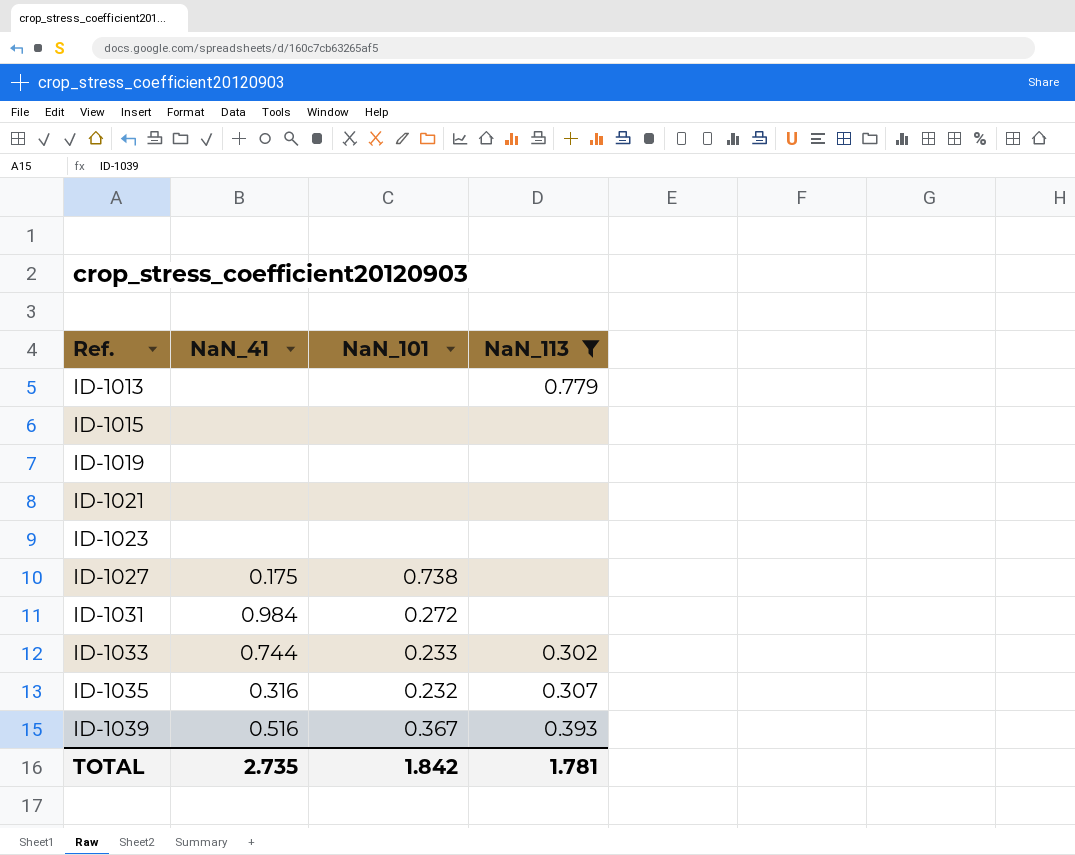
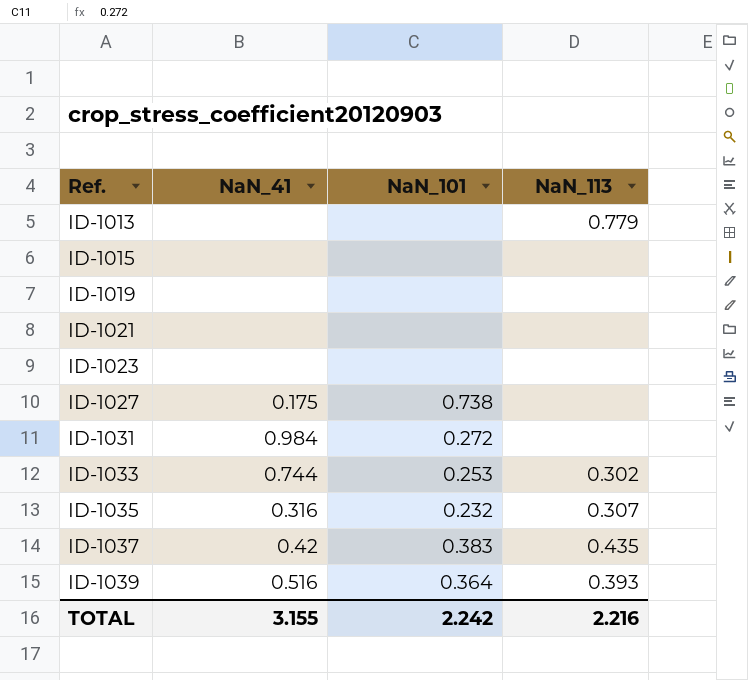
filter: NaN_113 != 0.435 -> none
ID-1033 | NaN_101: 0.233 -> 0.253
ID-1039 | NaN_101: 0.367 -> 0.364
TOTAL | NaN_41: 2.735 -> 3.155
TOTAL | NaN_101: 1.842 -> 2.242
TOTAL | NaN_113: 1.781 -> 2.216

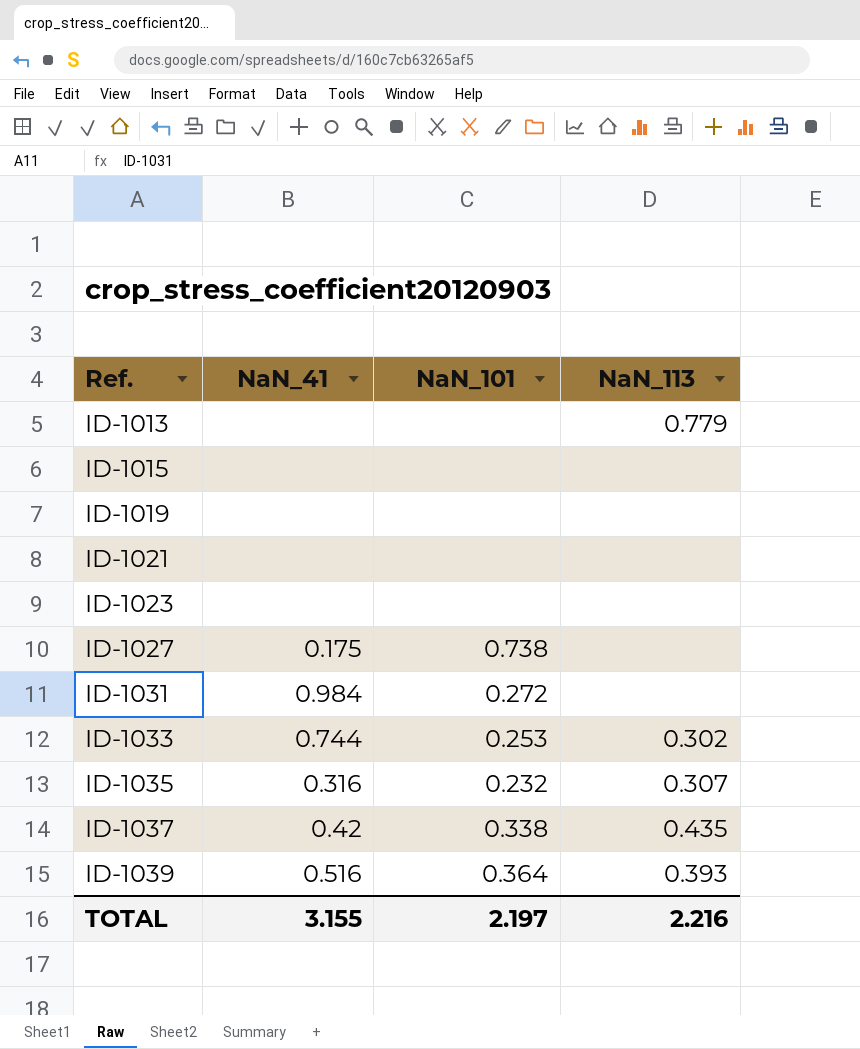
ID-1037 | NaN_101: 0.383 -> 0.338
TOTAL | NaN_101: 2.242 -> 2.197

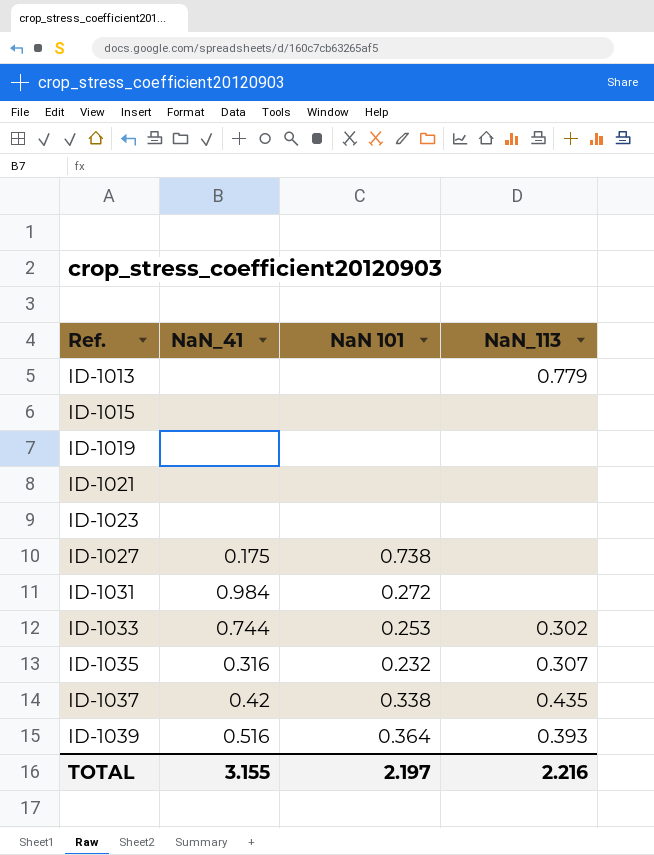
column name: NaN_101 -> NaN 101

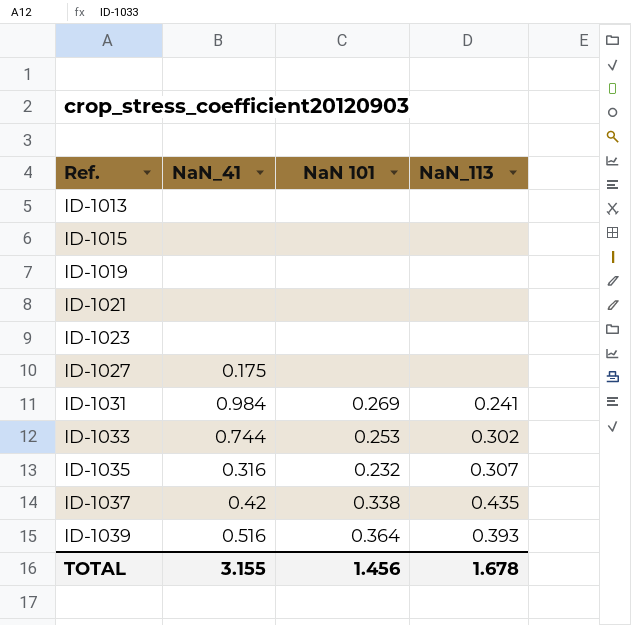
ID-1013 | NaN_113: 0.779 -> none
ID-1027 | NaN 101: 0.738 -> none
ID-1031 | NaN 101: 0.272 -> 0.269
ID-1031 | NaN_113: none -> 0.241
TOTAL | NaN 101: 2.197 -> 1.456
TOTAL | NaN_113: 2.216 -> 1.678

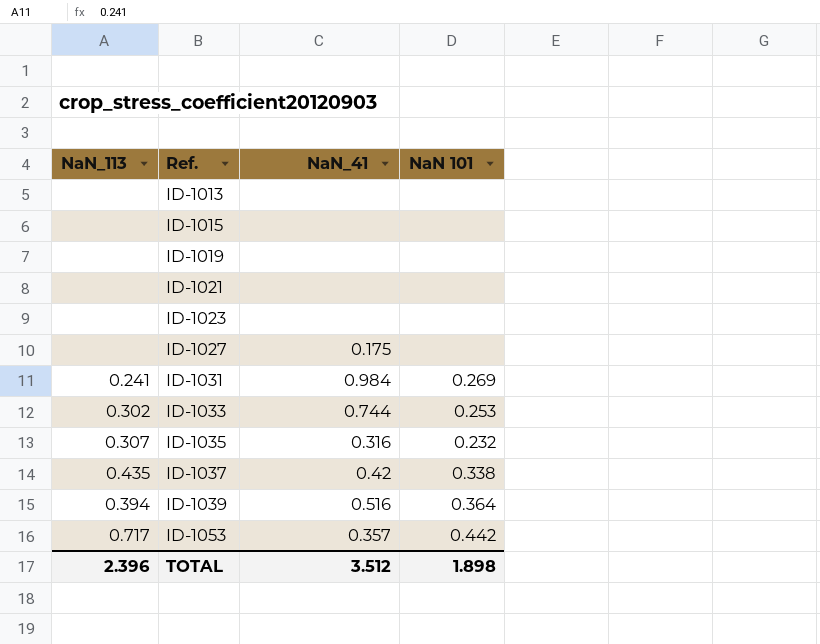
column NaN_113 | position: 4 -> 1
ID-1039 | NaN_113: 0.393 -> 0.394
row ID-1053: none -> 0.717 | 0.357 | 0.442
TOTAL | NaN_113: 1.678 -> 2.396
TOTAL | NaN_41: 3.155 -> 3.512
TOTAL | NaN 101: 1.456 -> 1.898

